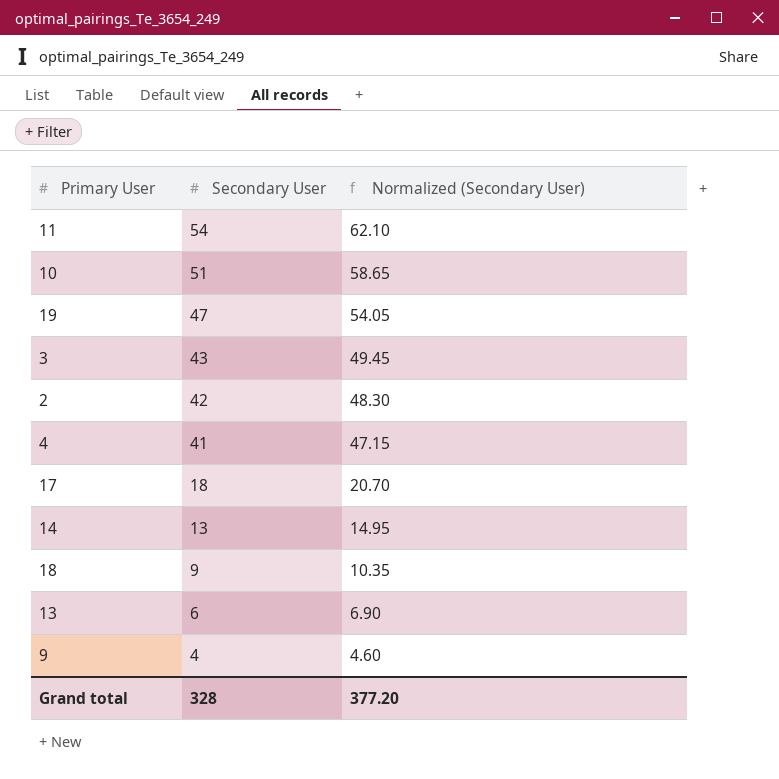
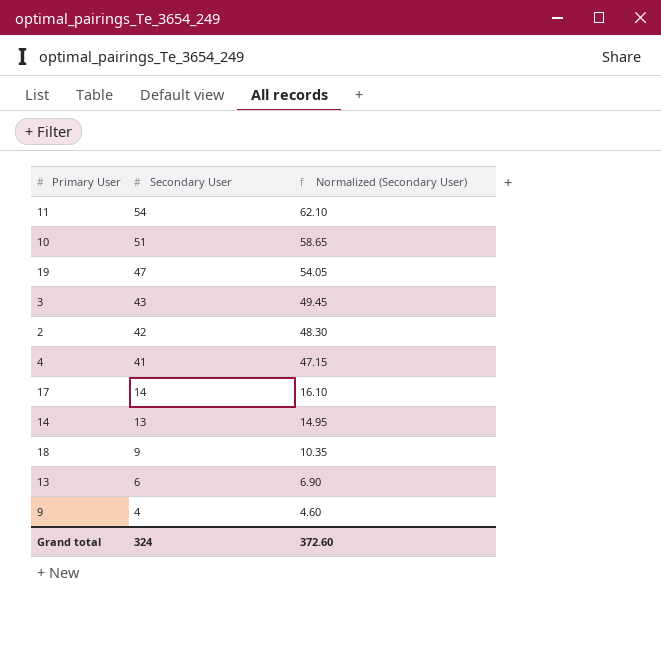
17 | Secondary User: 18 -> 14
17 | Normalized (Secondary User): 20.70 -> 16.10
Grand total | Secondary User: 328 -> 324
Grand total | Normalized (Secondary User): 377.20 -> 372.60

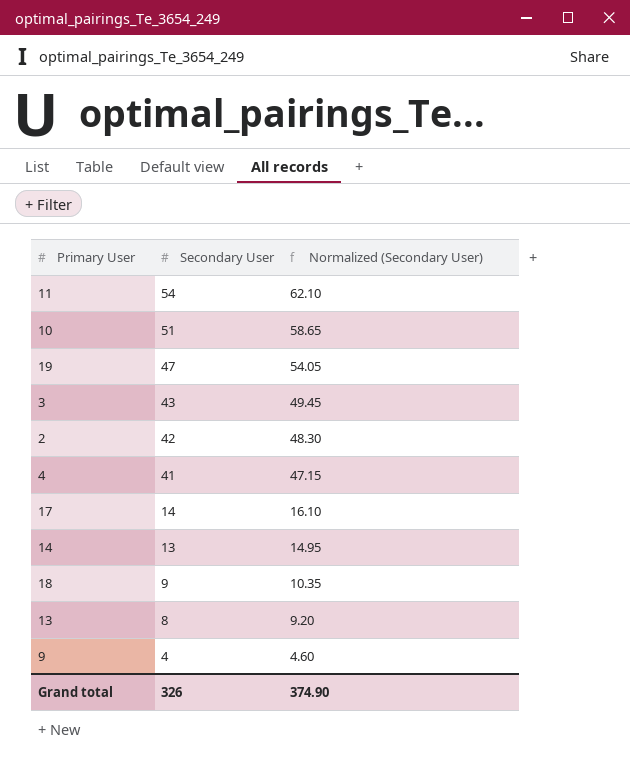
13 | Secondary User: 6 -> 8
13 | Normalized (Secondary User): 6.90 -> 9.20
Grand total | Secondary User: 324 -> 326
Grand total | Normalized (Secondary User): 372.60 -> 374.90

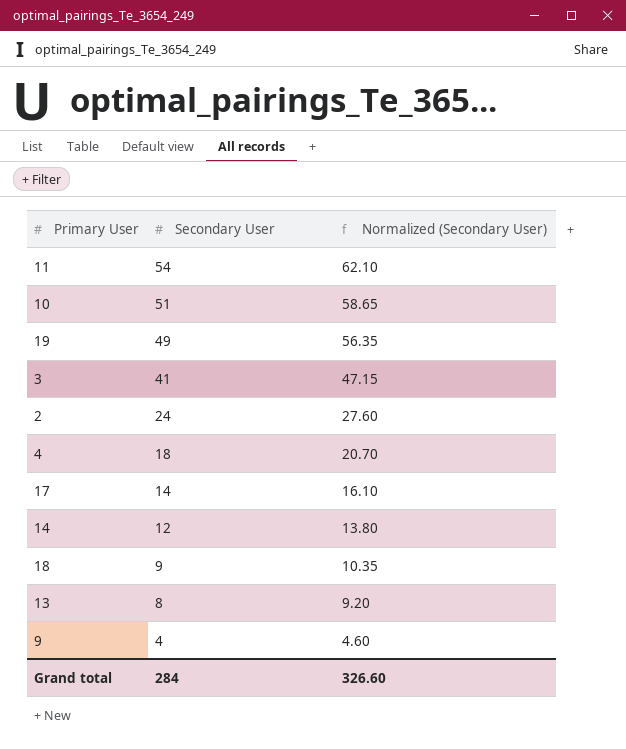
19 | Secondary User: 47 -> 49
19 | Normalized (Secondary User): 54.05 -> 56.35
3 | Secondary User: 43 -> 41
3 | Normalized (Secondary User): 49.45 -> 47.15
2 | Secondary User: 42 -> 24
2 | Normalized (Secondary User): 48.30 -> 27.60
4 | Secondary User: 41 -> 18
4 | Normalized (Secondary User): 47.15 -> 20.70
14 | Secondary User: 13 -> 12
14 | Normalized (Secondary User): 14.95 -> 13.80
Grand total | Secondary User: 326 -> 284
Grand total | Normalized (Secondary User): 374.90 -> 326.60

